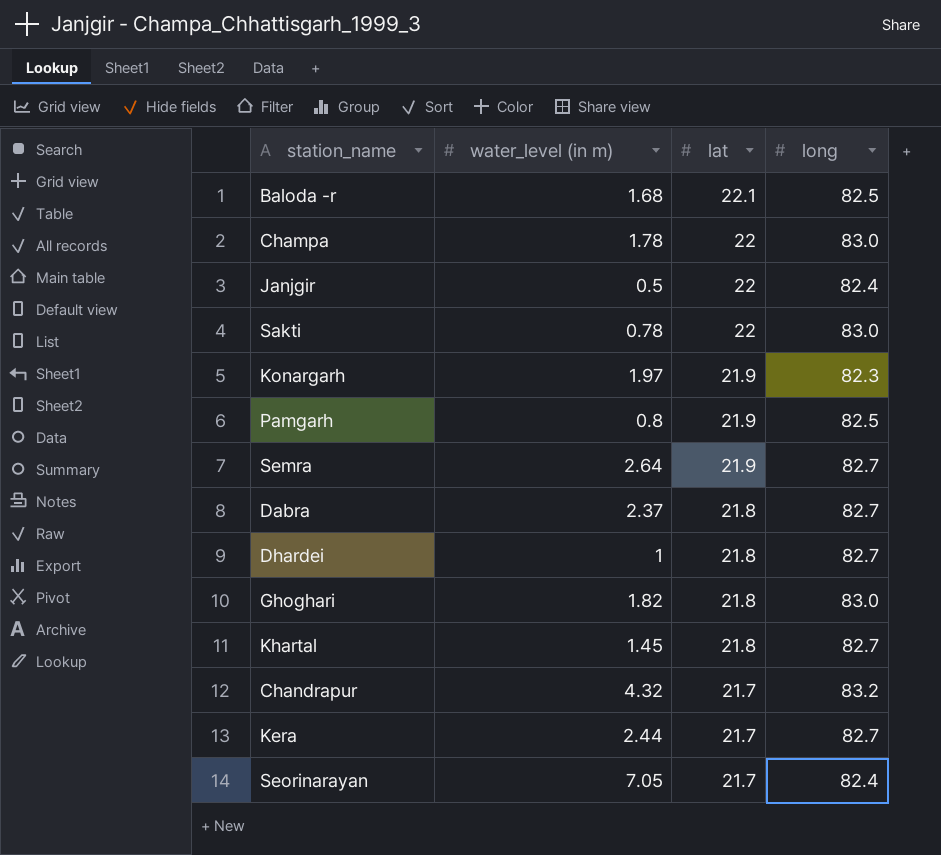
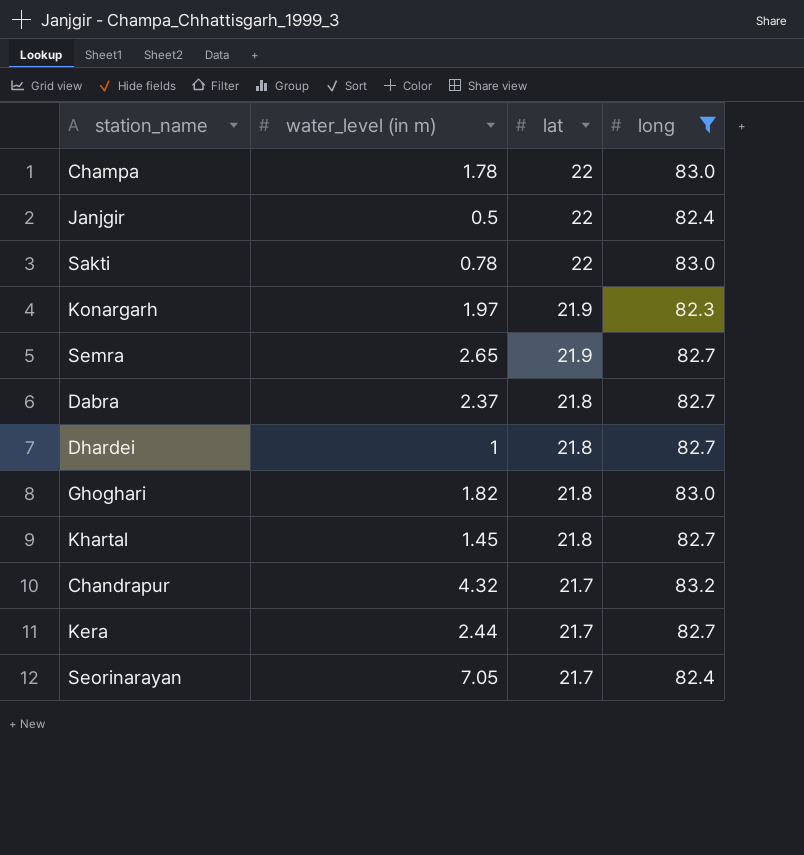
filter: none -> long != 82.5
Semra | water_level (in m): 2.64 -> 2.65

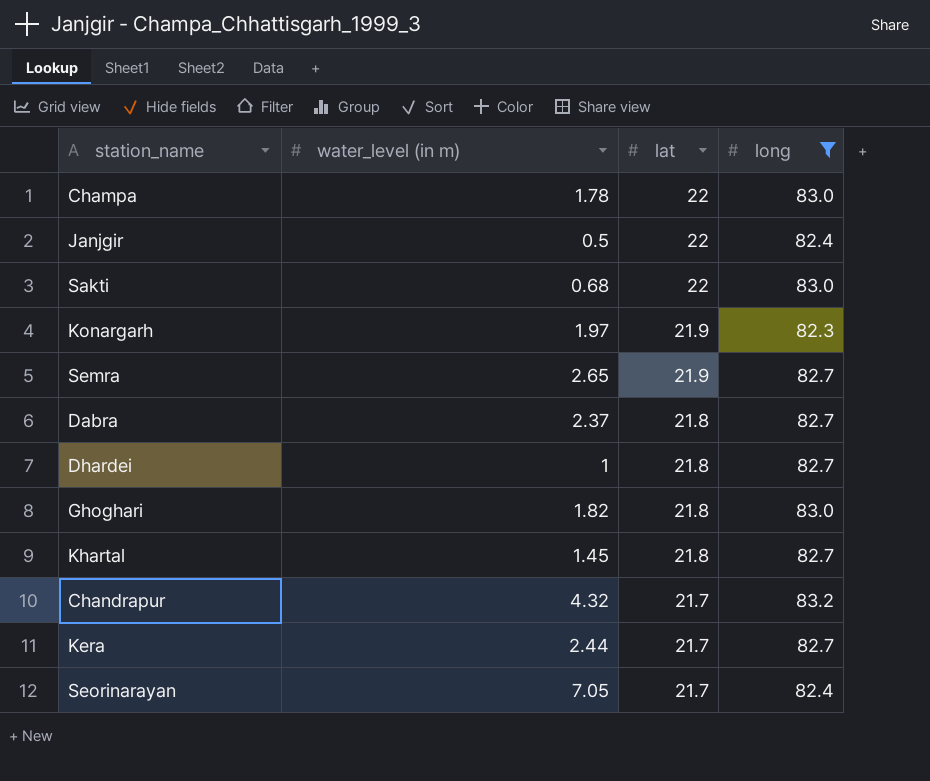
Sakti | water_level (in m): 0.78 -> 0.68

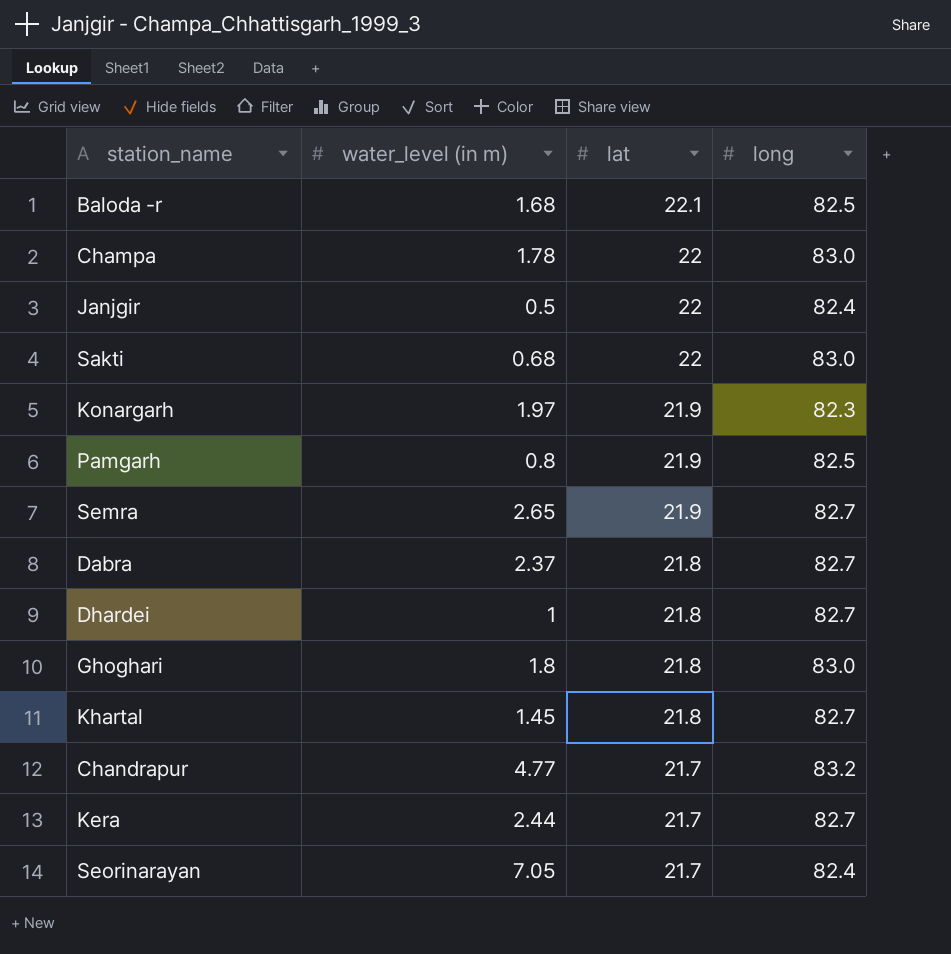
filter: long != 82.5 -> none
Ghoghari | water_level (in m): 1.82 -> 1.8
Chandrapur | water_level (in m): 4.32 -> 4.77

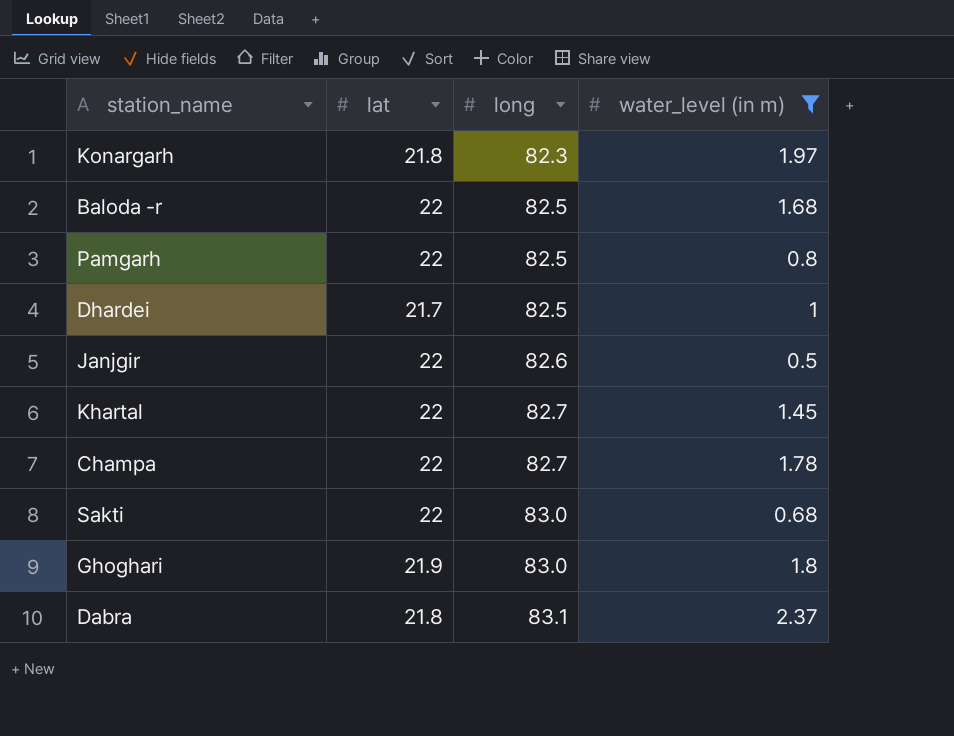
filter: none -> water_level (in m) <= 2.37
row order: lat descending -> long ascending
column water_level (in m) | position: 2 -> 4
Konargarh | lat: 21.9 -> 21.8
Baloda -r | lat: 22.1 -> 22
Pamgarh | lat: 21.9 -> 22
Dhardei | lat: 21.8 -> 21.7
Dhardei | long: 82.7 -> 82.5
Janjgir | long: 82.4 -> 82.6
Khartal | lat: 21.8 -> 22
Champa | long: 83.0 -> 82.7
Ghoghari | lat: 21.8 -> 21.9
Dabra | long: 82.7 -> 83.1

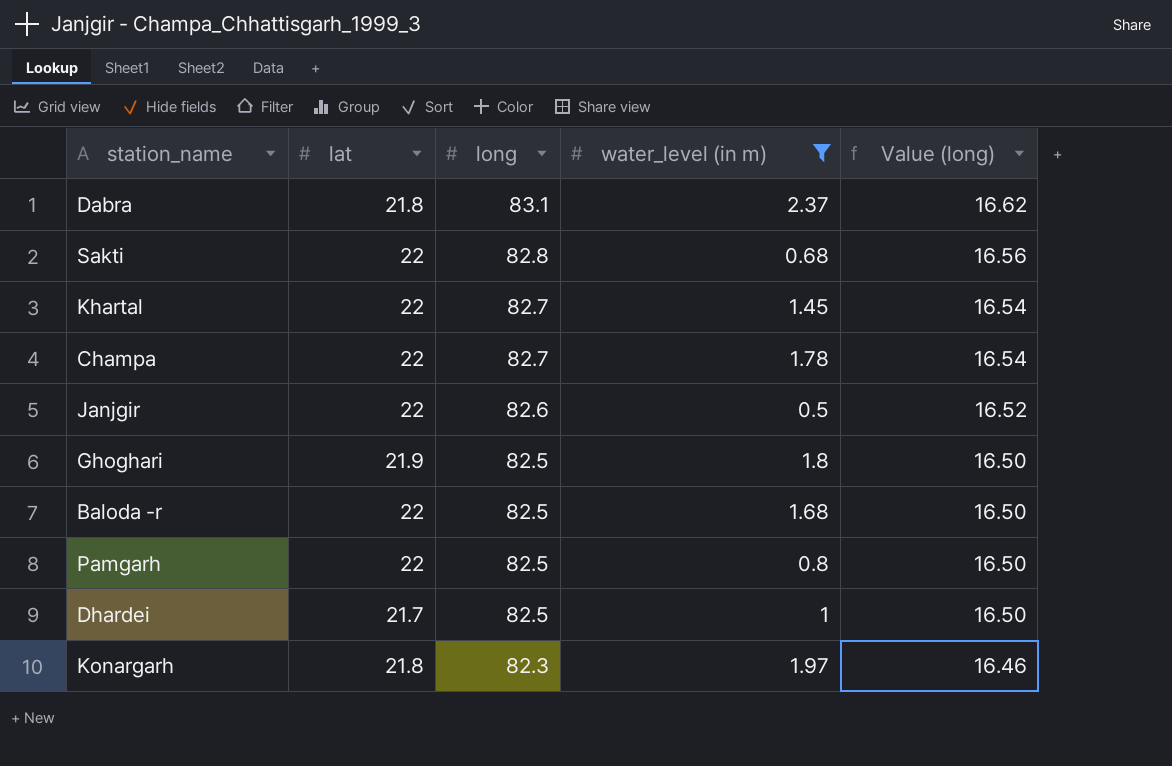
row order: long ascending -> long descending
column Value (long) | formula: none -> [long] * 0.2
Sakti | long: 83.0 -> 82.8
Ghoghari | long: 83.0 -> 82.5

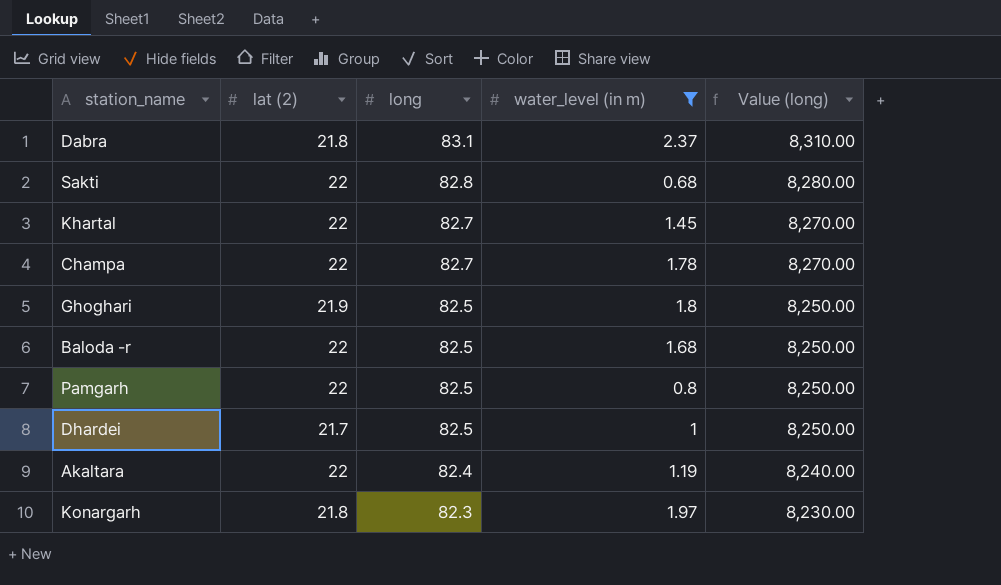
column name: lat -> lat (2)
column Value (long) | formula: [long] * 0.2 -> [long] * 100
row Janjgir: 22 | 82.6 | 0.5 | 16.52 -> none
row Akaltara: none -> 22 | 82.4 | 1.19 | 8,240.00

